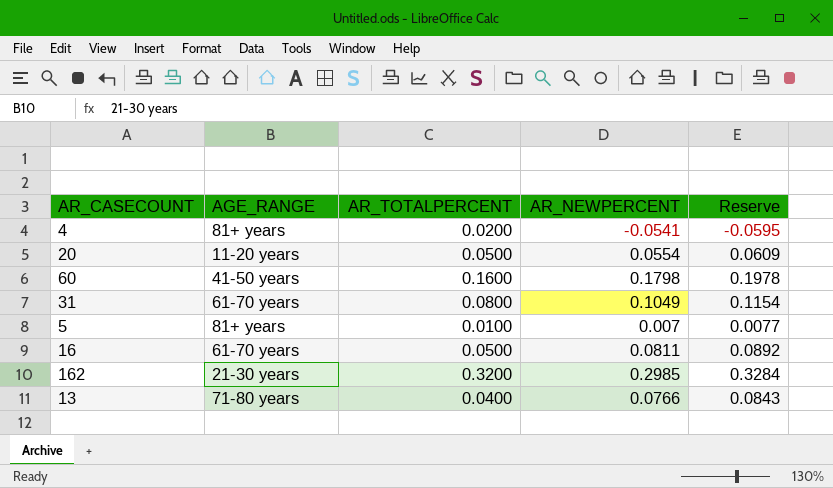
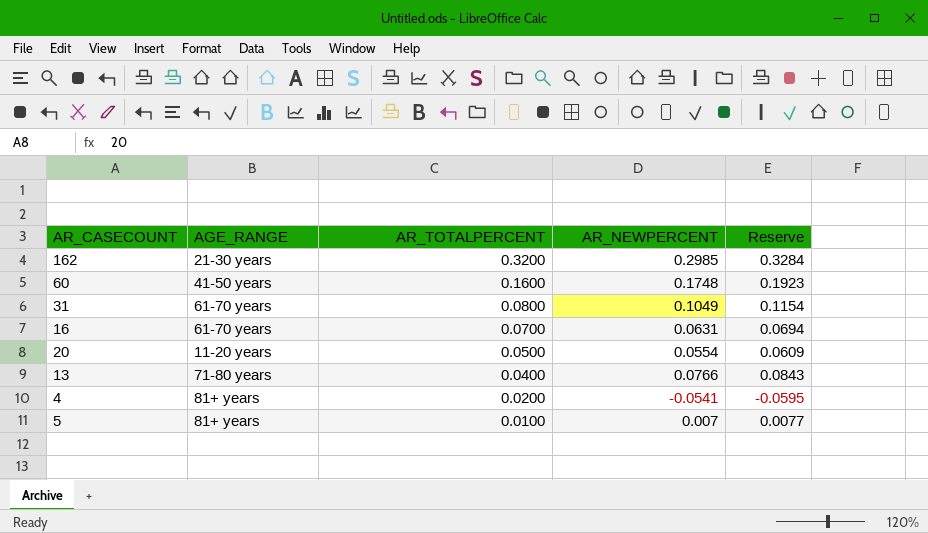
row order: none -> AR_TOTALPERCENT descending
60 | AR_NEWPERCENT: 0.1798 -> 0.1748
60 | Reserve: 0.1978 -> 0.1923
16 | AR_TOTALPERCENT: 0.0500 -> 0.0700
16 | AR_NEWPERCENT: 0.0811 -> 0.0631
16 | Reserve: 0.0892 -> 0.0694

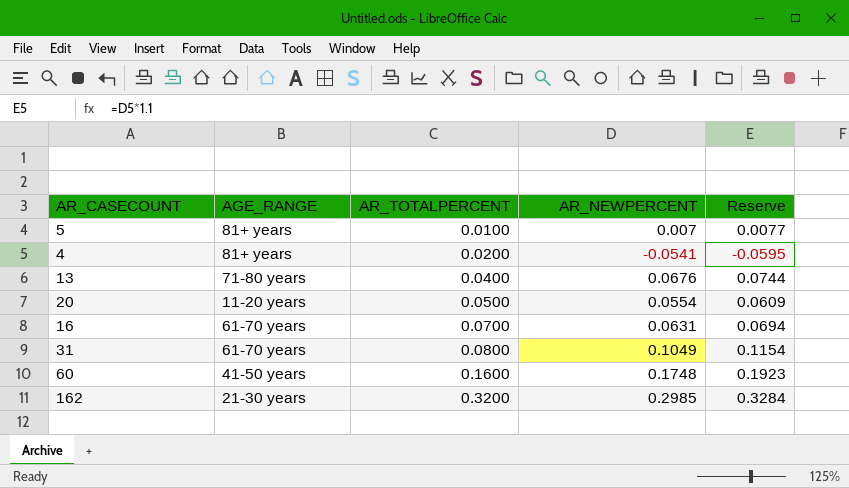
row order: AR_TOTALPERCENT descending -> AR_TOTALPERCENT ascending
13 | AR_NEWPERCENT: 0.0766 -> 0.0676
13 | Reserve: 0.0843 -> 0.0744

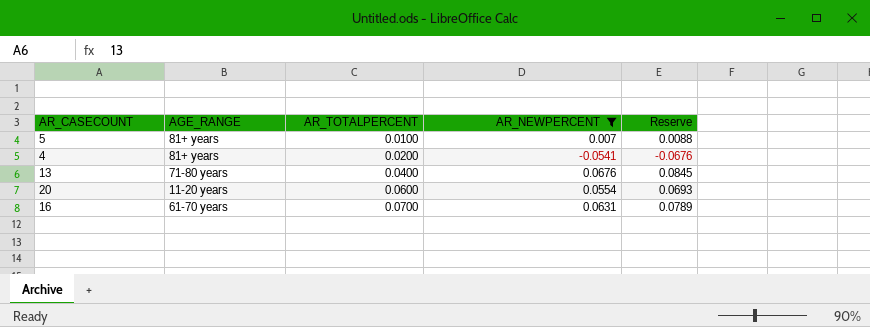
filter: none -> AR_NEWPERCENT <= 0.0676
column Reserve | formula: [AR_NEWPERCENT] * 1.1 -> [AR_NEWPERCENT] * 1.25
20 | AR_TOTALPERCENT: 0.0500 -> 0.0600

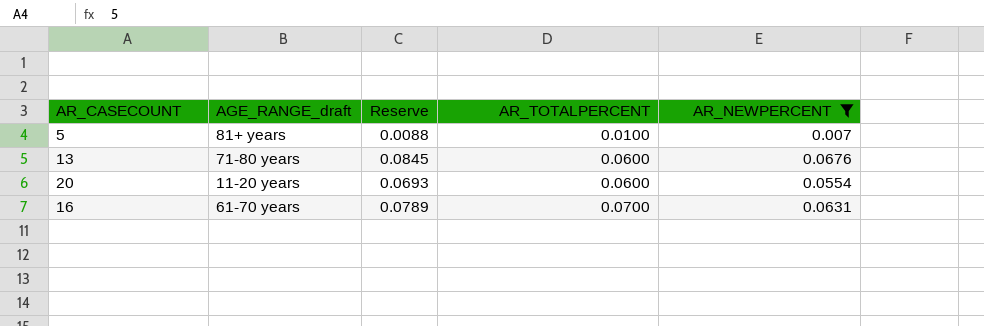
column name: AGE_RANGE -> AGE_RANGE_draft
column Reserve | position: 5 -> 3
row 4: 81+ years | 0.0200 | -0.0541 | -0.0676 -> none
13 | AR_TOTALPERCENT: 0.0400 -> 0.0600

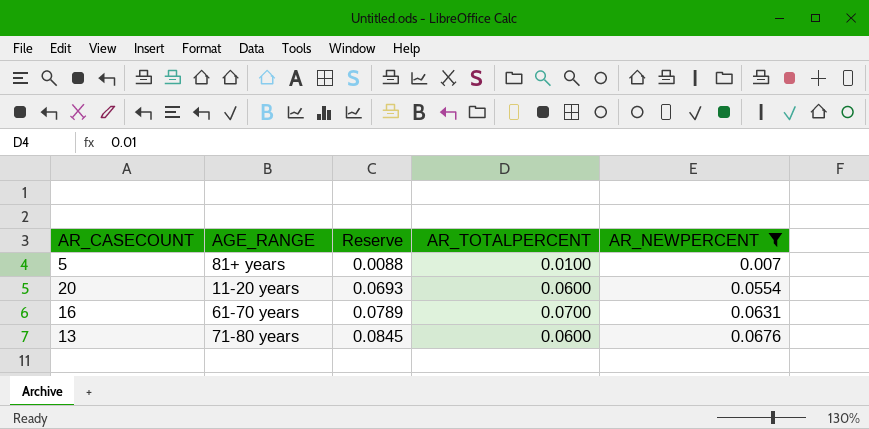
row order: AR_TOTALPERCENT ascending -> Reserve ascending
column name: AGE_RANGE_draft -> AGE_RANGE

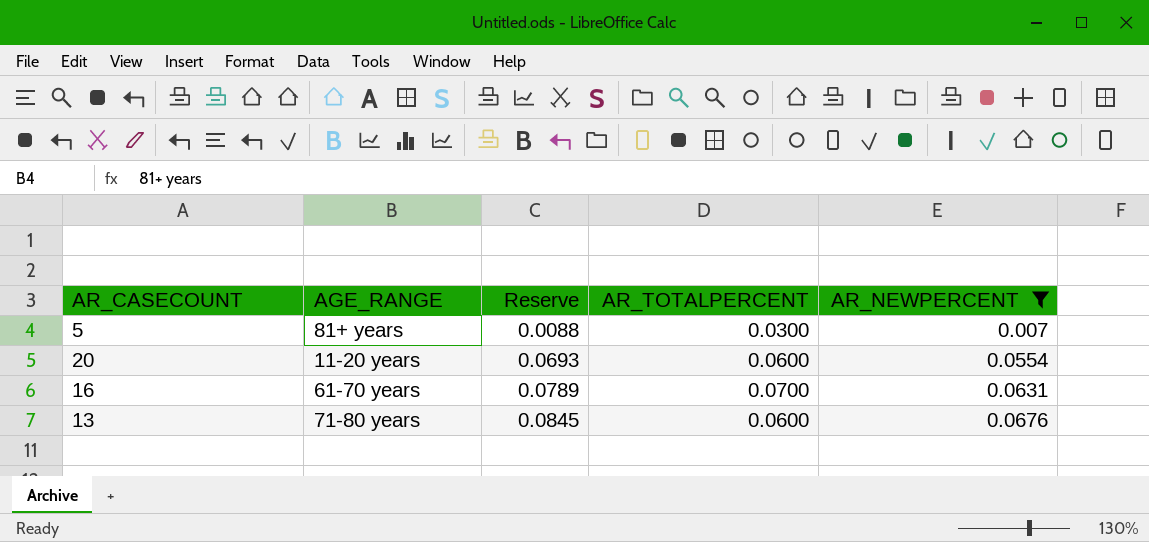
5 | AR_TOTALPERCENT: 0.0100 -> 0.0300

